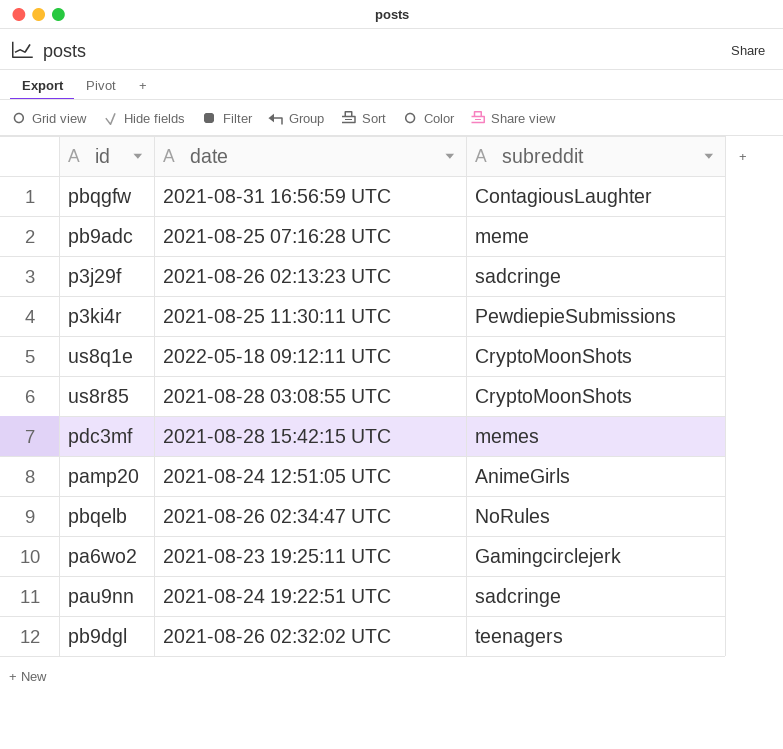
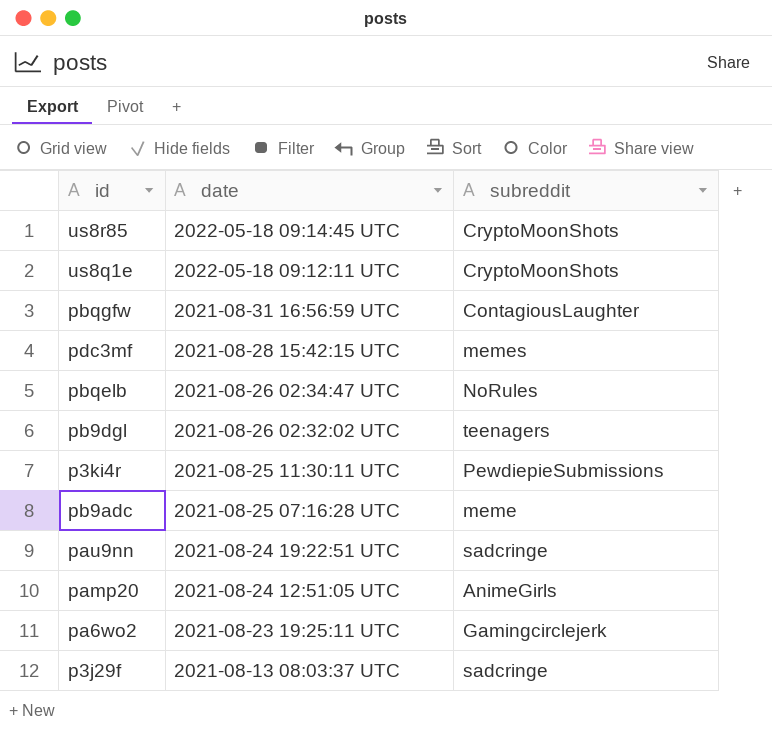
row order: none -> date descending
us8r85 | date: 2021-08-28 03:08:55 UTC -> 2022-05-18 09:14:45 UTC
p3j29f | date: 2021-08-26 02:13:23 UTC -> 2021-08-13 08:03:37 UTC

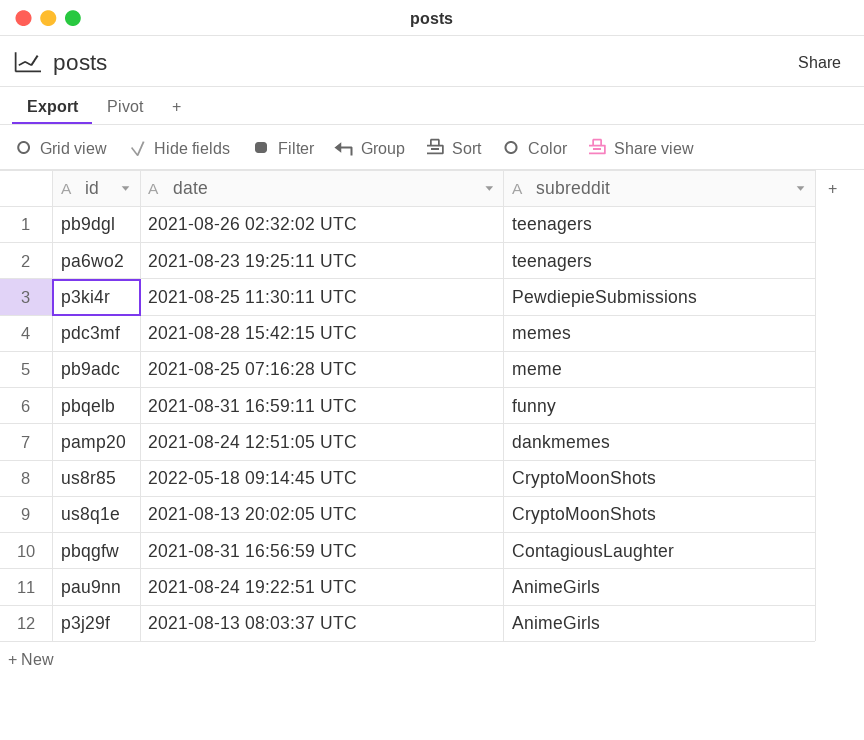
row order: date descending -> subreddit descending
pa6wo2 | subreddit: Gamingcirclejerk -> teenagers
pbqelb | date: 2021-08-26 02:34:47 UTC -> 2021-08-31 16:59:11 UTC
pbqelb | subreddit: NoRules -> funny
pamp20 | subreddit: AnimeGirls -> dankmemes
us8q1e | date: 2022-05-18 09:12:11 UTC -> 2021-08-13 20:02:05 UTC
pau9nn | subreddit: sadcringe -> AnimeGirls
p3j29f | subreddit: sadcringe -> AnimeGirls

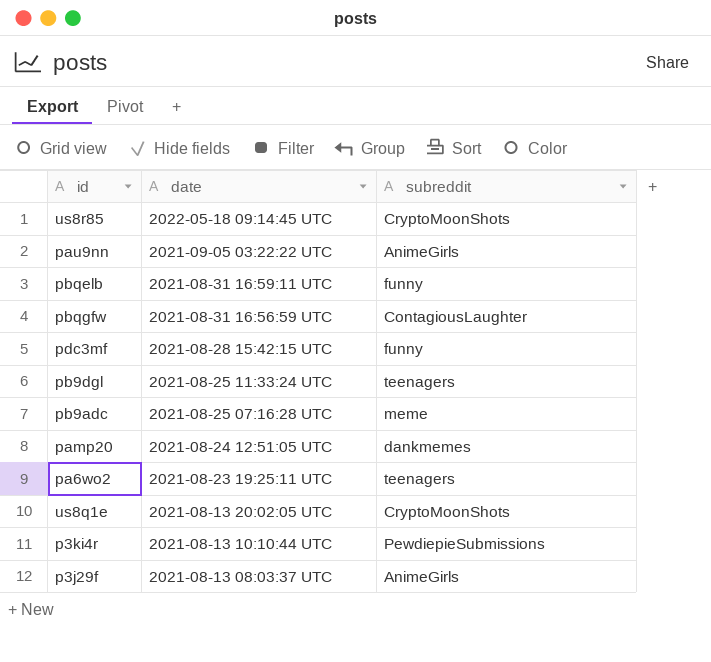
row order: subreddit descending -> date descending
pau9nn | date: 2021-08-24 19:22:51 UTC -> 2021-09-05 03:22:22 UTC
pdc3mf | subreddit: memes -> funny
pb9dgl | date: 2021-08-26 02:32:02 UTC -> 2021-08-25 11:33:24 UTC
p3ki4r | date: 2021-08-25 11:30:11 UTC -> 2021-08-13 10:10:44 UTC

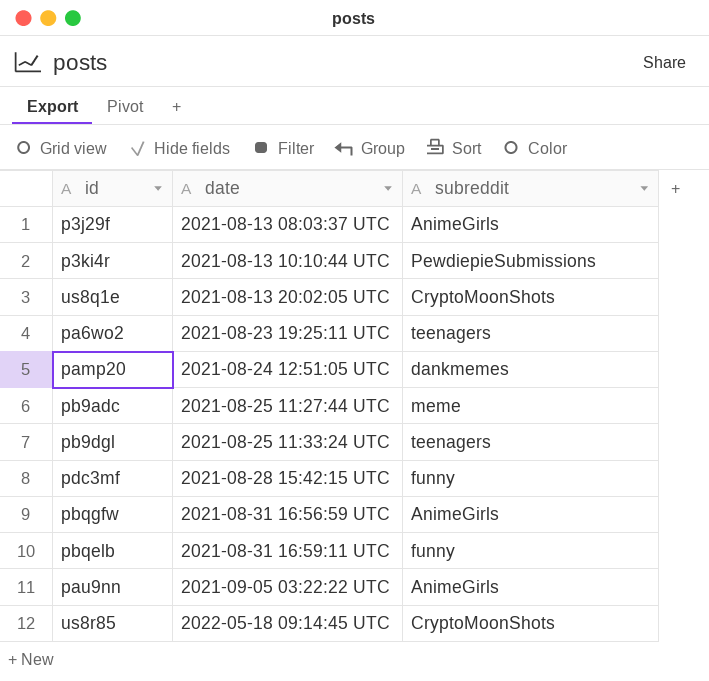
row order: date descending -> date ascending
pb9adc | date: 2021-08-25 07:16:28 UTC -> 2021-08-25 11:27:44 UTC
pbqgfw | subreddit: ContagiousLaughter -> AnimeGirls

